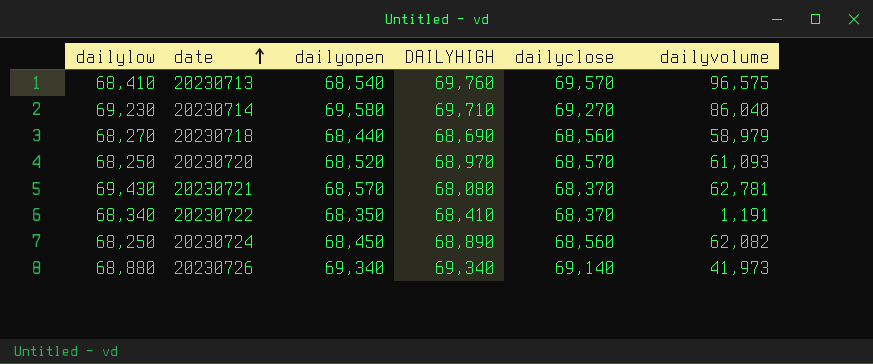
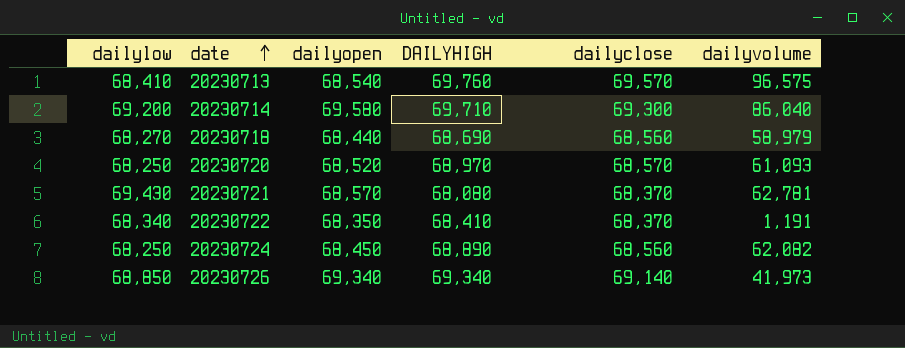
20230714 | dailylow: 69,230 -> 69,200
20230714 | dailyclose: 69,270 -> 69,300
20230726 | dailylow: 68,880 -> 68,850

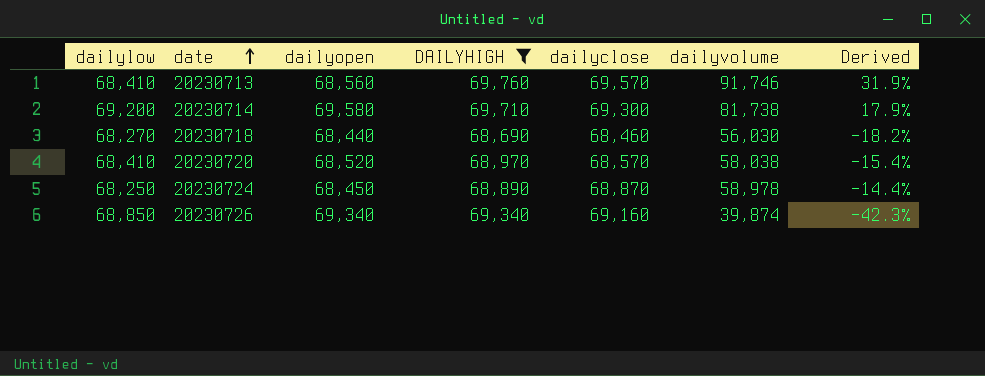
filter: none -> DAILYHIGH >= 68,690
column Derived | formula: none -> ([dailyvolume] - [dailyclose]) / [dailyclose]
20230713 | dailyopen: 68,540 -> 68,560
20230713 | dailyvolume: 96,575 -> 91,746
20230714 | dailyvolume: 86,040 -> 81,738
20230718 | dailyclose: 68,560 -> 68,460
20230718 | dailyvolume: 58,979 -> 56,030
20230720 | dailylow: 68,250 -> 68,410
20230720 | dailyvolume: 61,093 -> 58,038
20230724 | dailyclose: 68,560 -> 68,870
20230724 | dailyvolume: 62,082 -> 58,978
20230726 | dailyclose: 69,140 -> 69,160
20230726 | dailyvolume: 41,973 -> 39,874

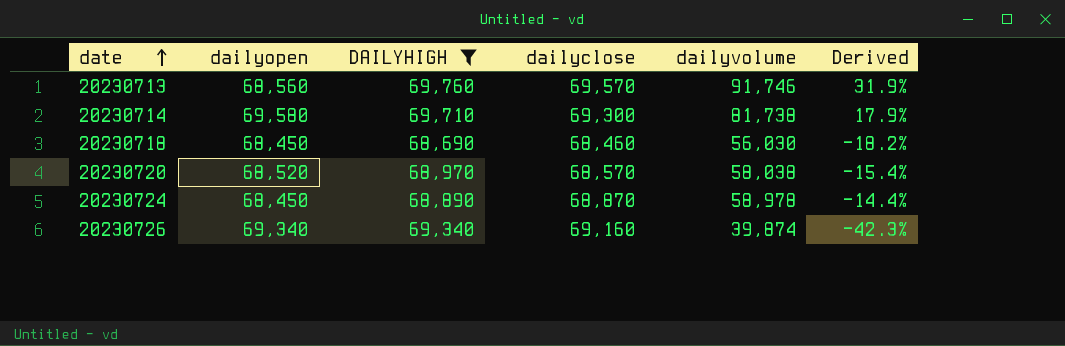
column dailylow | position: 1 -> none
20230718 | dailyopen: 68,440 -> 68,450

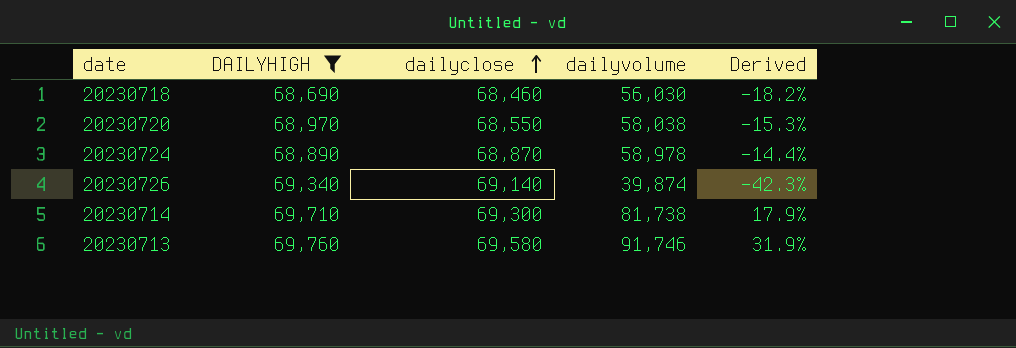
row order: date ascending -> dailyclose ascending
column dailyopen | position: 2 -> none
20230720 | dailyclose: 68,570 -> 68,550
20230720 | Derived: -15.4% -> -15.3%
20230726 | dailyclose: 69,160 -> 69,140
20230713 | dailyclose: 69,570 -> 69,580

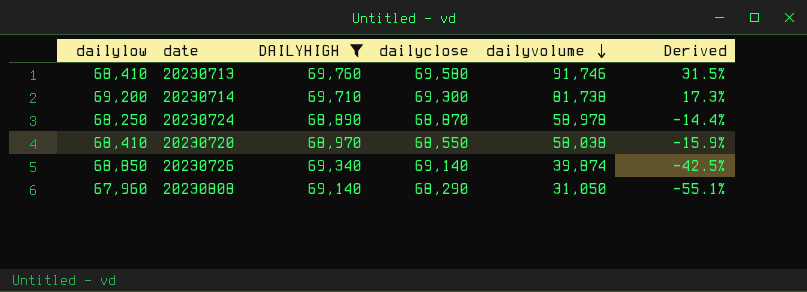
row order: dailyclose ascending -> dailyvolume descending
column dailylow | position: none -> 1
column Derived | formula: ([dailyvolume] - [dailyclose]) / [dailyclose] -> ([dailyvolume] - [DAILYHIGH]) / [DAILYHIGH]
row 20230718: 68,690 | 68,460 | 56,030 | -18.2% -> none
row 20230808: none -> 67,960 | 69,140 | 68,290 | 31,050 | -55.1%

